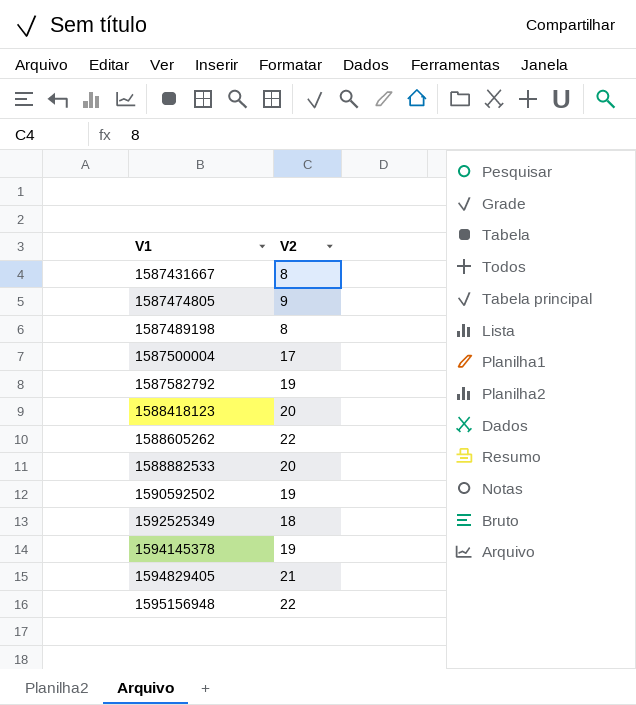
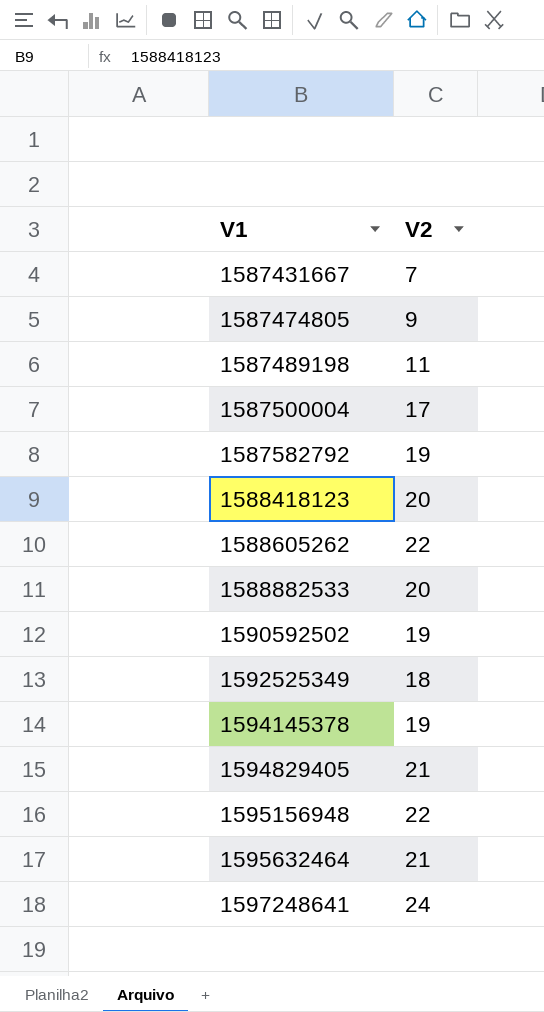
1587431667 | V2: 8 -> 7
1587489198 | V2: 8 -> 11
row 1595632464: none -> 21
row 1597248641: none -> 24

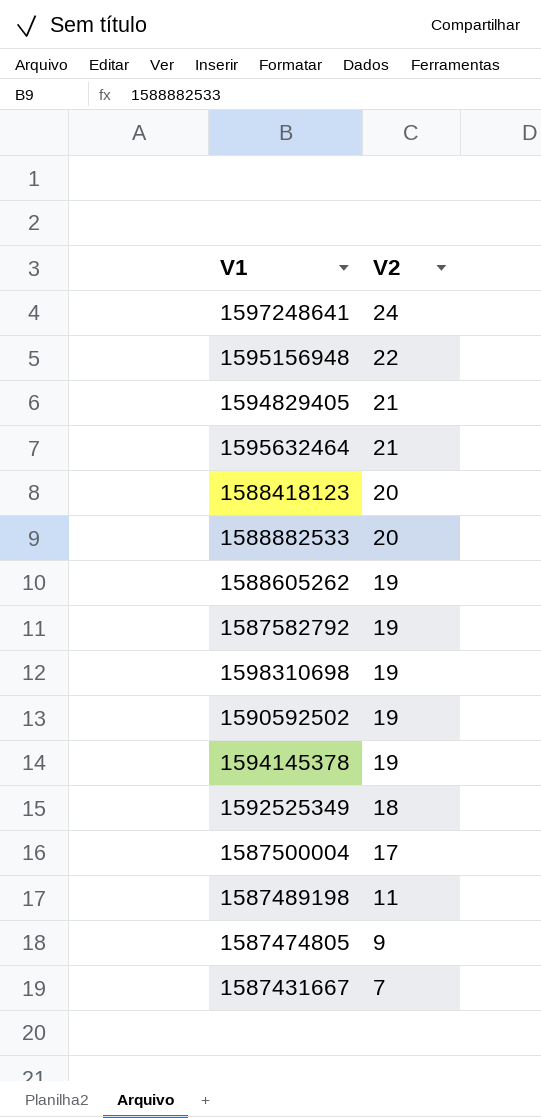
row order: V1 ascending -> V2 descending
1588605262 | V2: 22 -> 19
row 1598310698: none -> 19

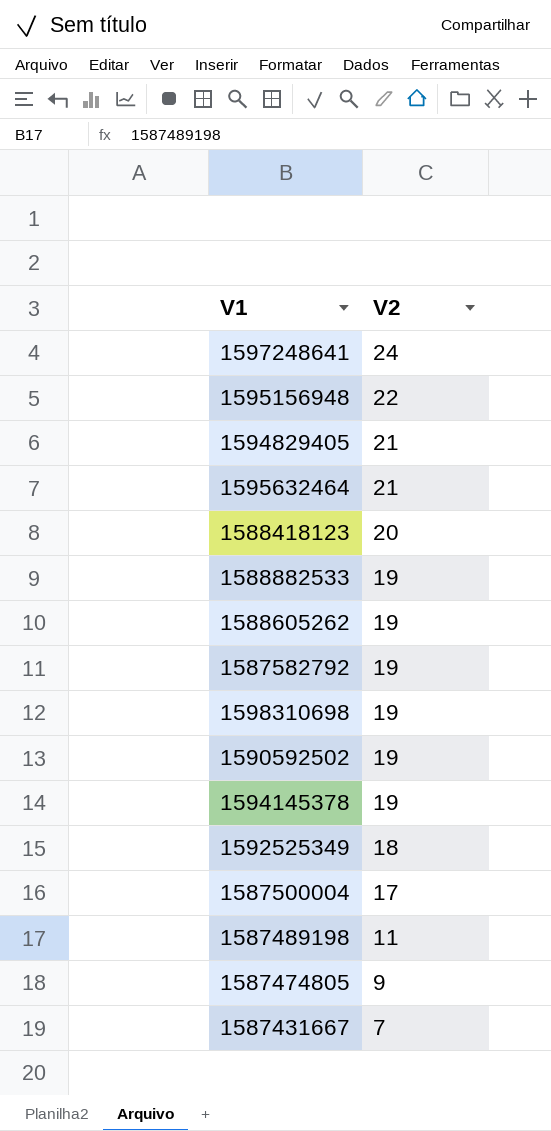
1588882533 | V2: 20 -> 19

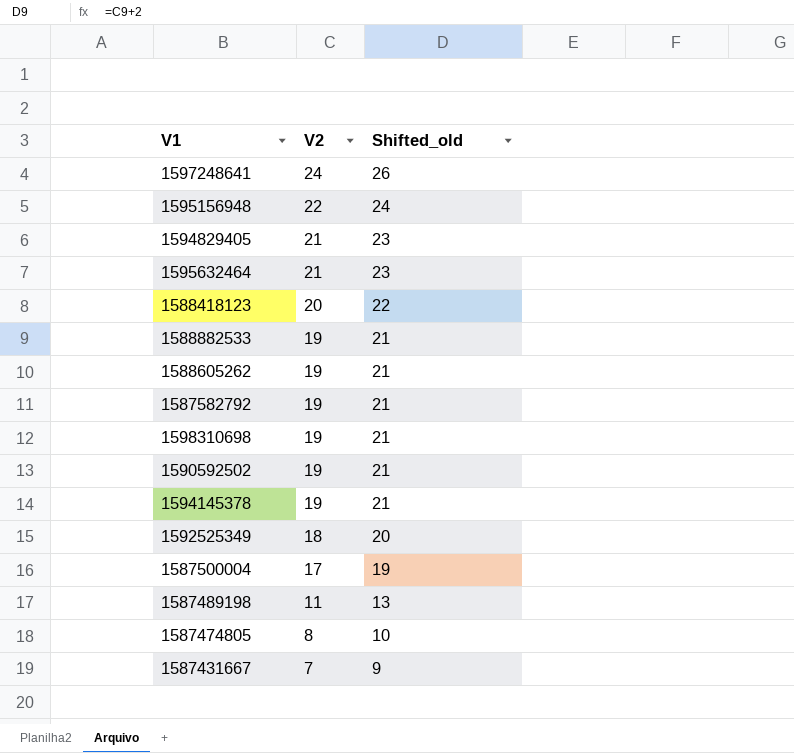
column Shifted_old | formula: none -> [V2] + 2
1587474805 | V2: 9 -> 8

